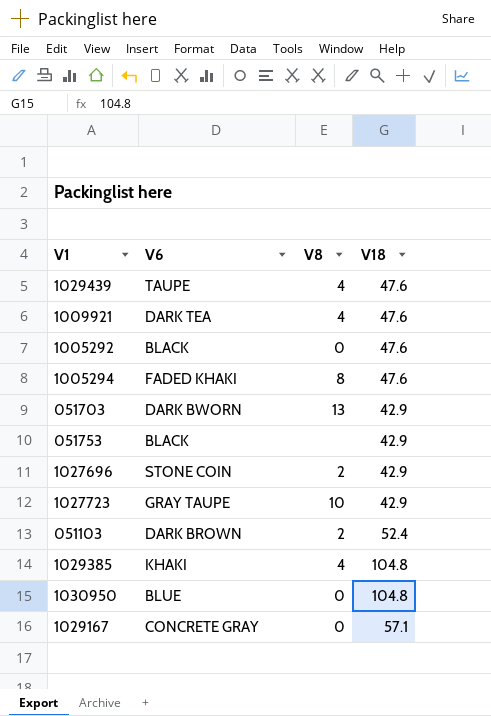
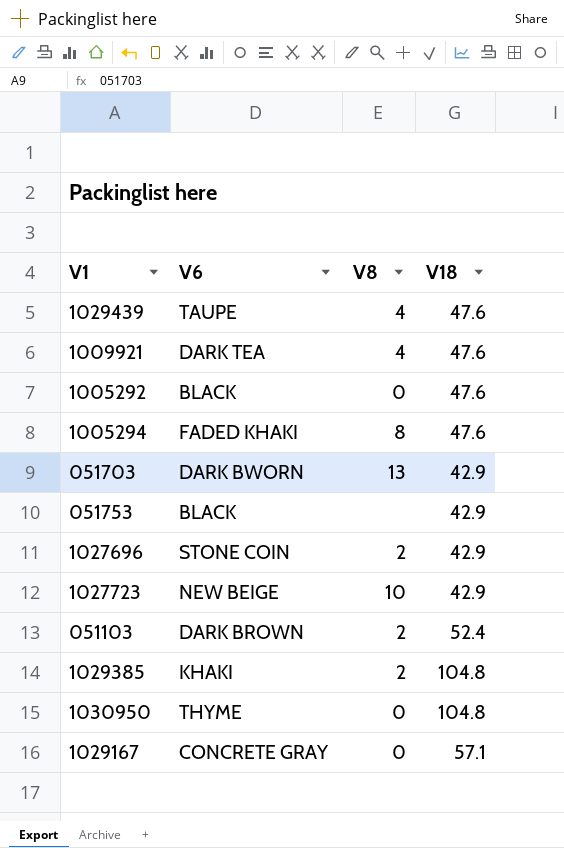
1027723 | V6: GRAY TAUPE -> NEW BEIGE
1029385 | V8: 4 -> 2
1030950 | V6: BLUE -> THYME

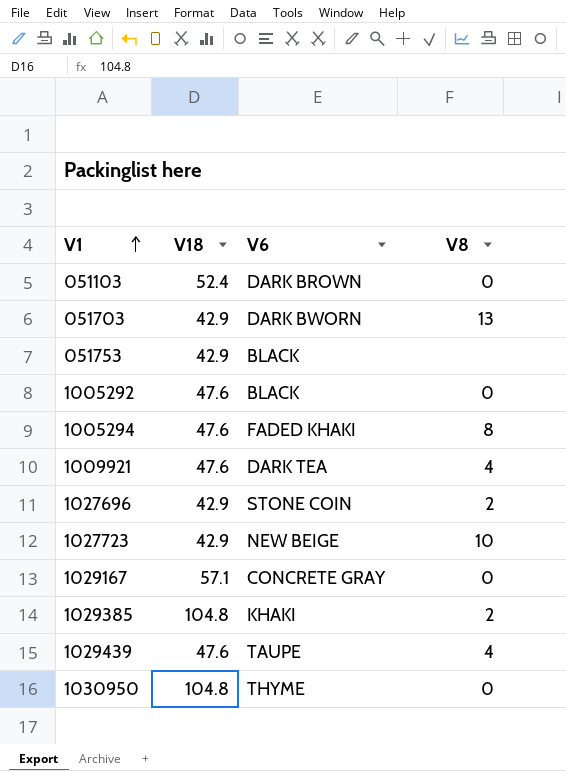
row order: none -> V1 ascending
column V18 | position: 4 -> 2
051103 | V8: 2 -> 0

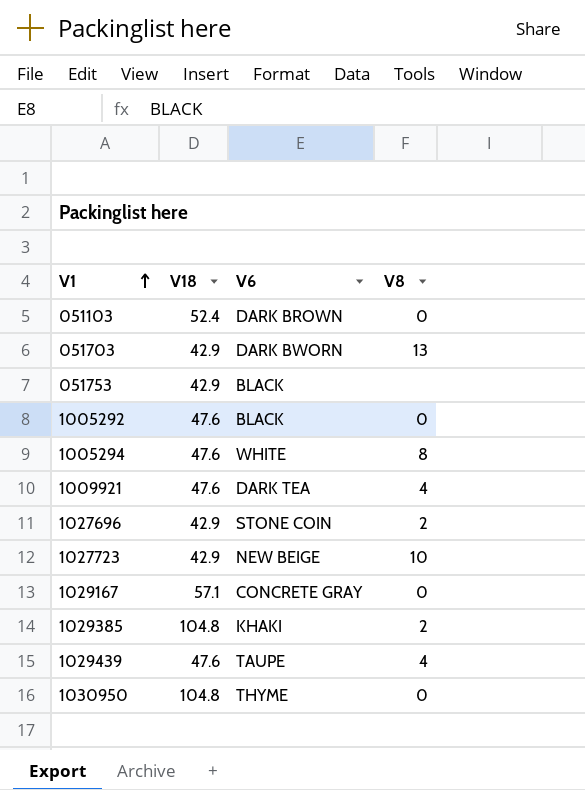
1005294 | V6: FADED KHAKI -> WHITE

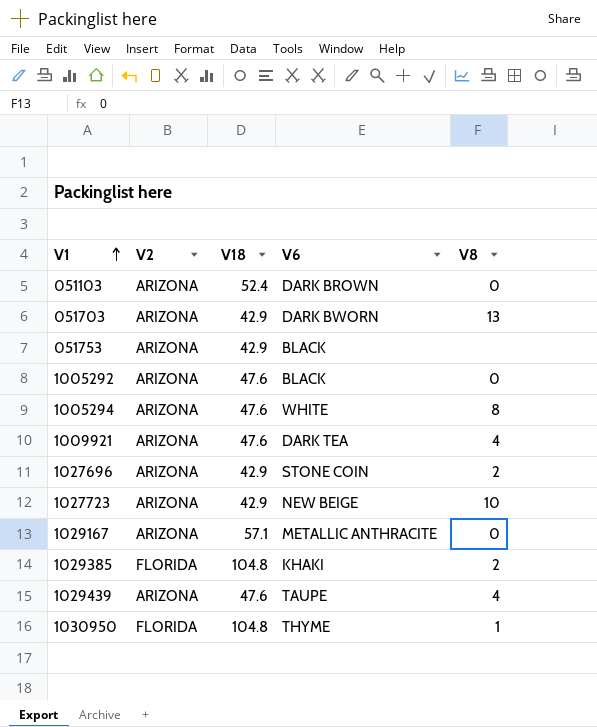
column V2 | position: none -> 2
1029167 | V6: CONCRETE GRAY -> METALLIC ANTHRACITE
1030950 | V8: 0 -> 1

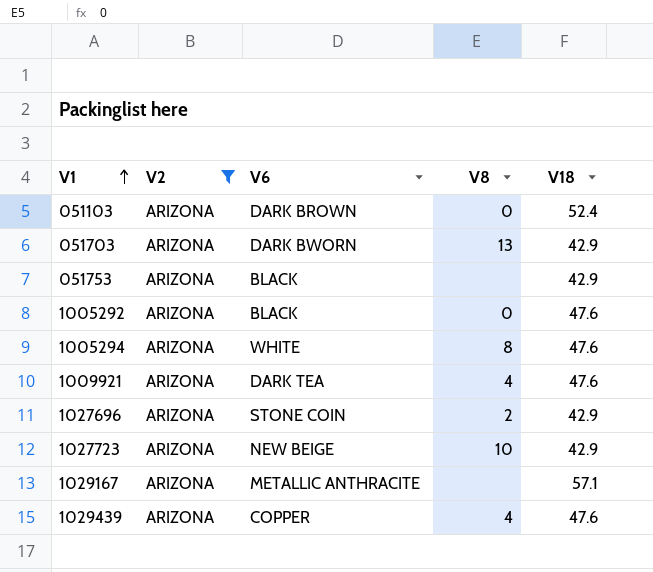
filter: none -> V2 = ARIZONA
column V18 | position: 3 -> 5
1029167 | V8: 0 -> none
1029439 | V6: TAUPE -> COPPER

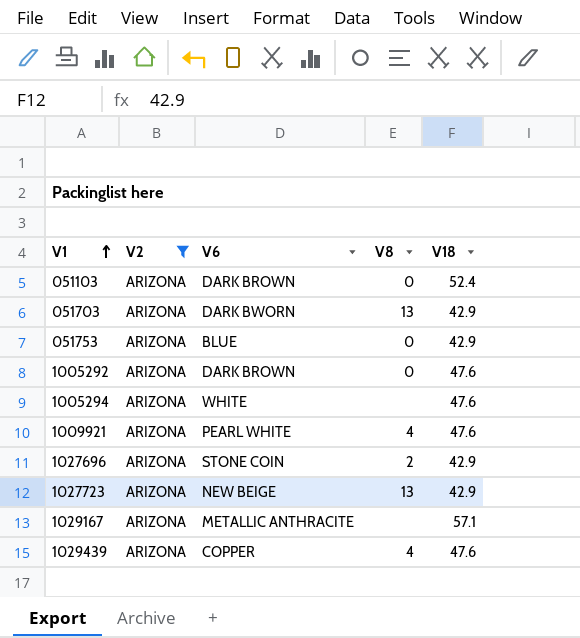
051753 | V6: BLACK -> BLUE
051753 | V8: none -> 0
1005292 | V6: BLACK -> DARK BROWN
1005294 | V8: 8 -> none
1009921 | V6: DARK TEA -> PEARL WHITE
1027723 | V8: 10 -> 13

